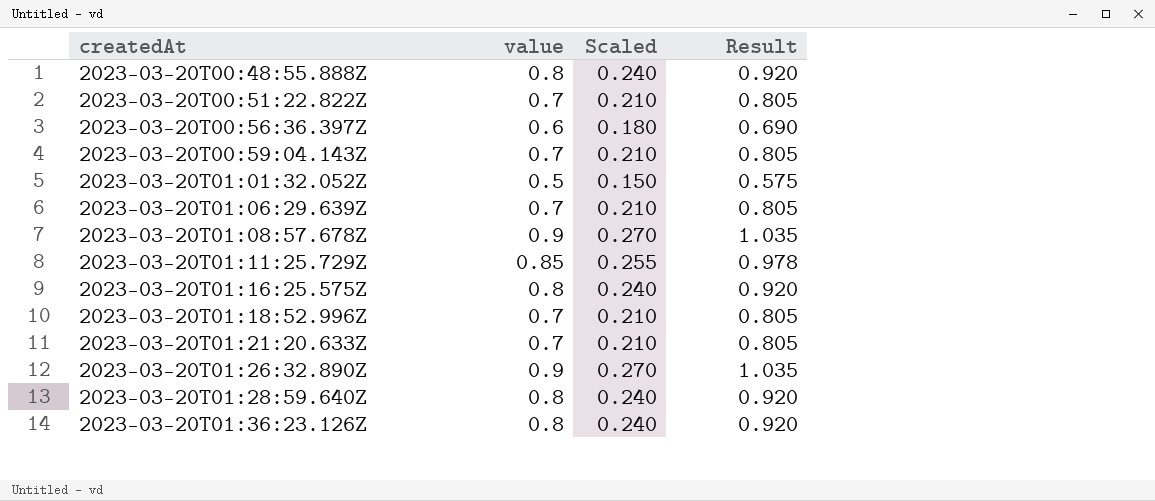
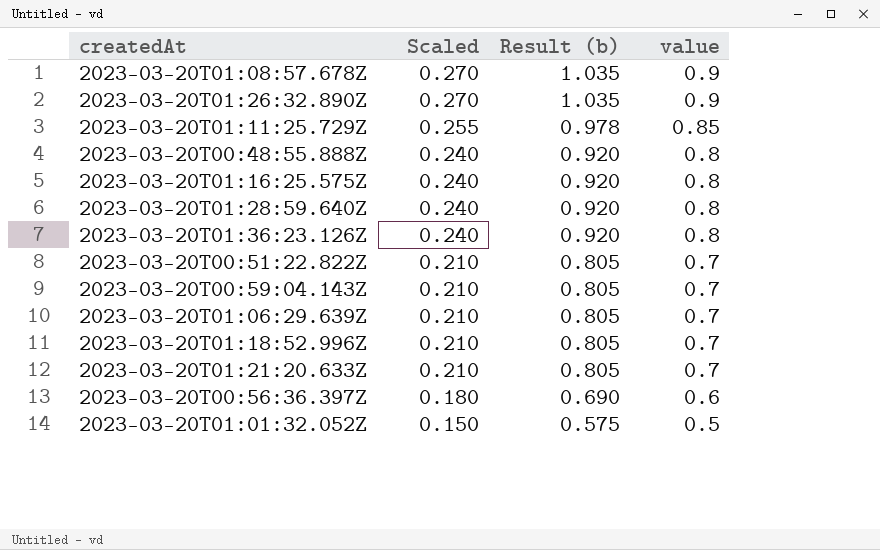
row order: createdAt ascending -> Scaled descending
column name: Result -> Result (b)
column value | position: 2 -> 4

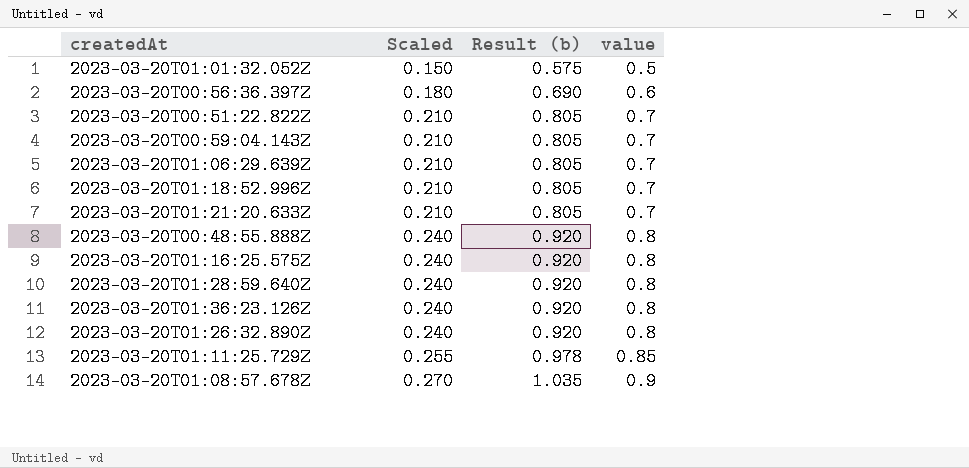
row order: Scaled descending -> Scaled ascending
2023-03-20T01:26:32.890Z | Scaled: 0.270 -> 0.240
2023-03-20T01:26:32.890Z | Result (b): 1.035 -> 0.920
2023-03-20T01:26:32.890Z | value: 0.9 -> 0.8

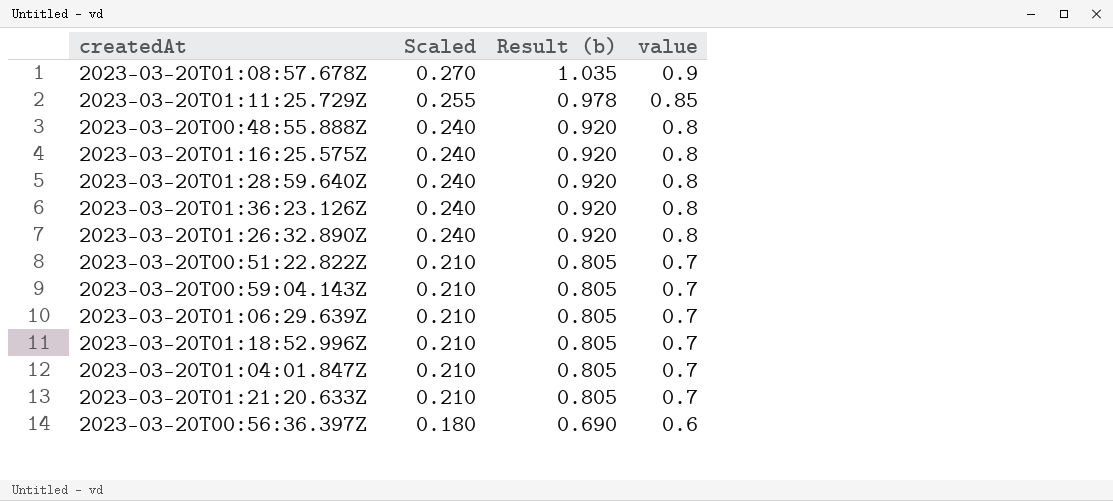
row order: Scaled ascending -> Scaled descending
row 2023-03-20T01:01:32.052Z: 0.150 | 0.575 | 0.5 -> none
row 2023-03-20T01:04:01.847Z: none -> 0.210 | 0.805 | 0.7

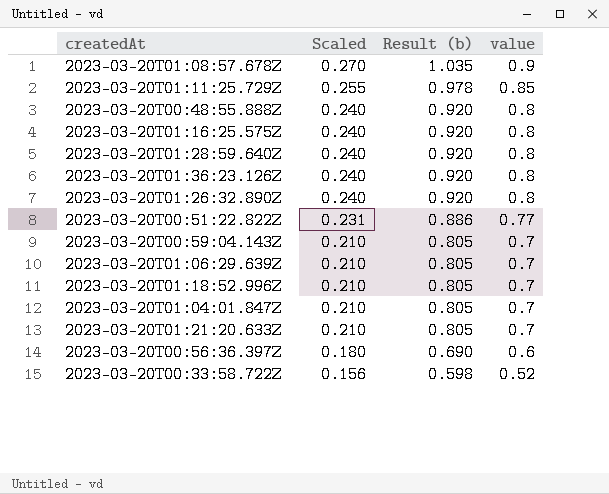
2023-03-20T00:51:22.822Z | Scaled: 0.210 -> 0.231
2023-03-20T00:51:22.822Z | Result (b): 0.805 -> 0.886
2023-03-20T00:51:22.822Z | value: 0.7 -> 0.77
row 2023-03-20T00:33:58.722Z: none -> 0.156 | 0.598 | 0.52

